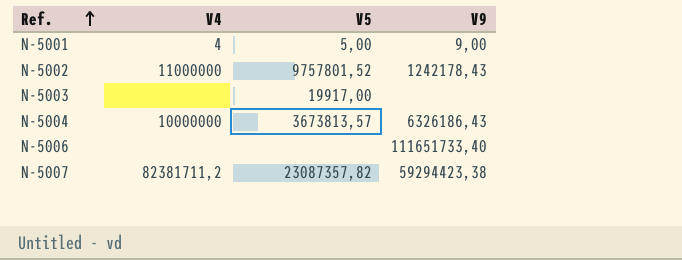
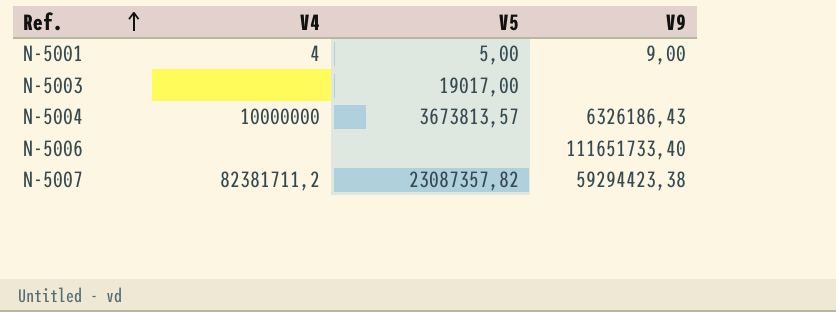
row N-5002: 11000000 | 9757801,52 | 1242178,43 -> none
N-5003 | V5: 19917,00 -> 19017,00

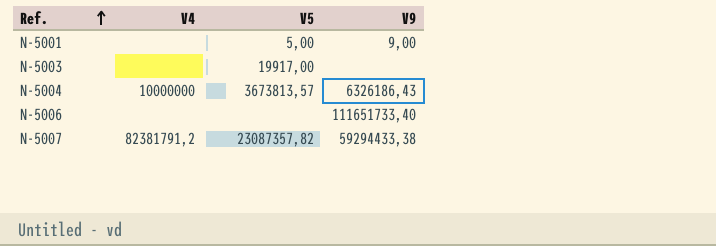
N-5001 | V4: 4 -> none
N-5003 | V5: 19017,00 -> 19917,00
N-5007 | V4: 82381711,2 -> 82381791,2
N-5007 | V9: 59294423,38 -> 59294433,38

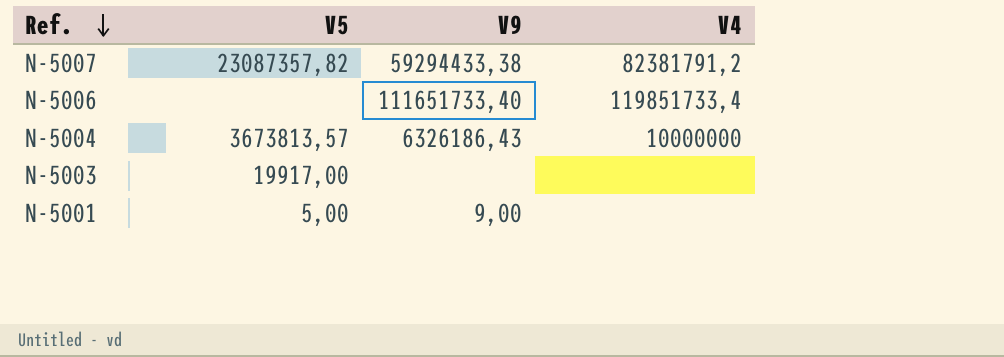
row order: Ref. ascending -> Ref. descending
column V4 | position: 2 -> 4
N-5006 | V4: none -> 119851733,4

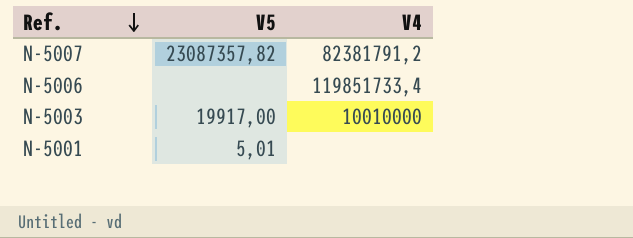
column V9 | position: 3 -> none
row N-5004: 3673813,57 | 6326186,43 | 10000000 -> none
N-5003 | V4: none -> 10010000
N-5001 | V5: 5,00 -> 5,01

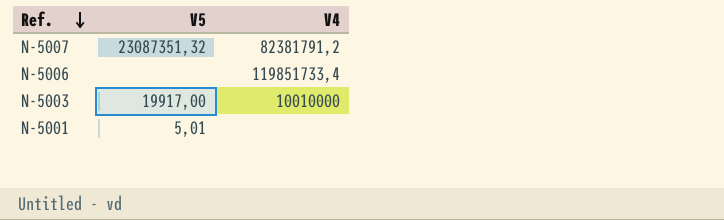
N-5007 | V5: 23087357,82 -> 23087351,32

